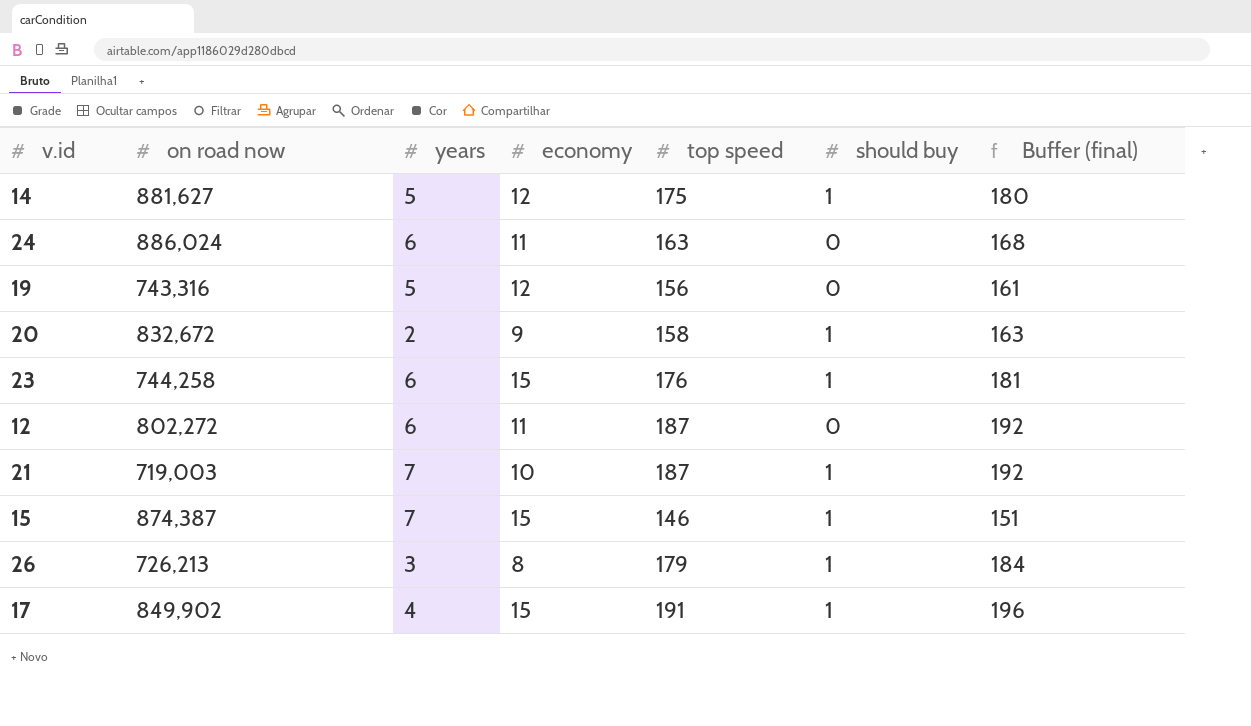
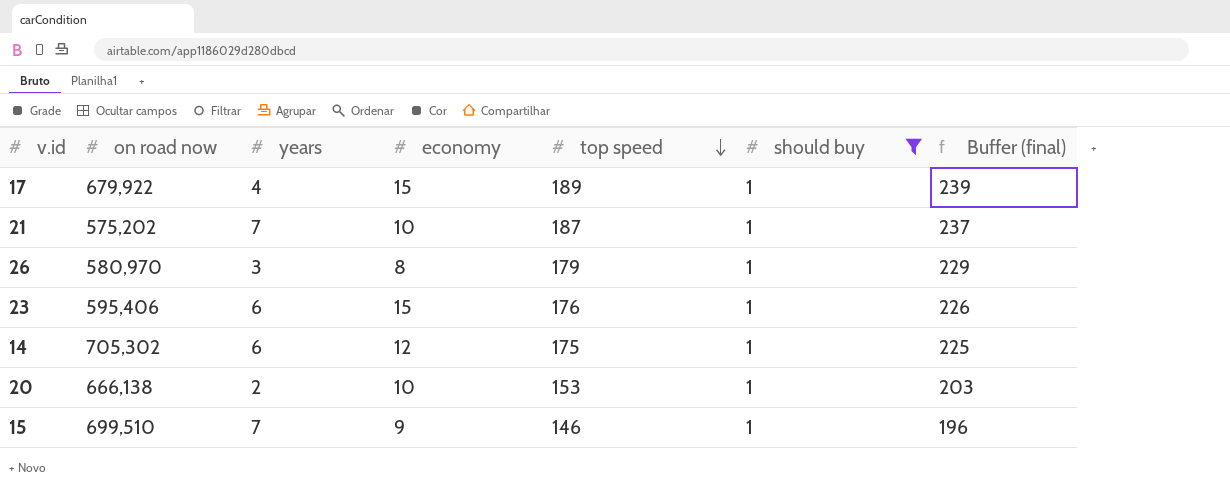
filter: none -> should buy = 1
row order: none -> top speed descending
column Buffer (final) | formula: [top speed] + 5 -> [top speed] + 50
17 | on road now: 849,902 -> 679,922
17 | top speed: 191 -> 189
21 | on road now: 719,003 -> 575,202
26 | on road now: 726,213 -> 580,970
23 | on road now: 744,258 -> 595,406
14 | on road now: 881,627 -> 705,302
14 | years: 5 -> 6
20 | on road now: 832,672 -> 666,138
20 | economy: 9 -> 10
20 | top speed: 158 -> 153
15 | on road now: 874,387 -> 699,510
15 | economy: 15 -> 9

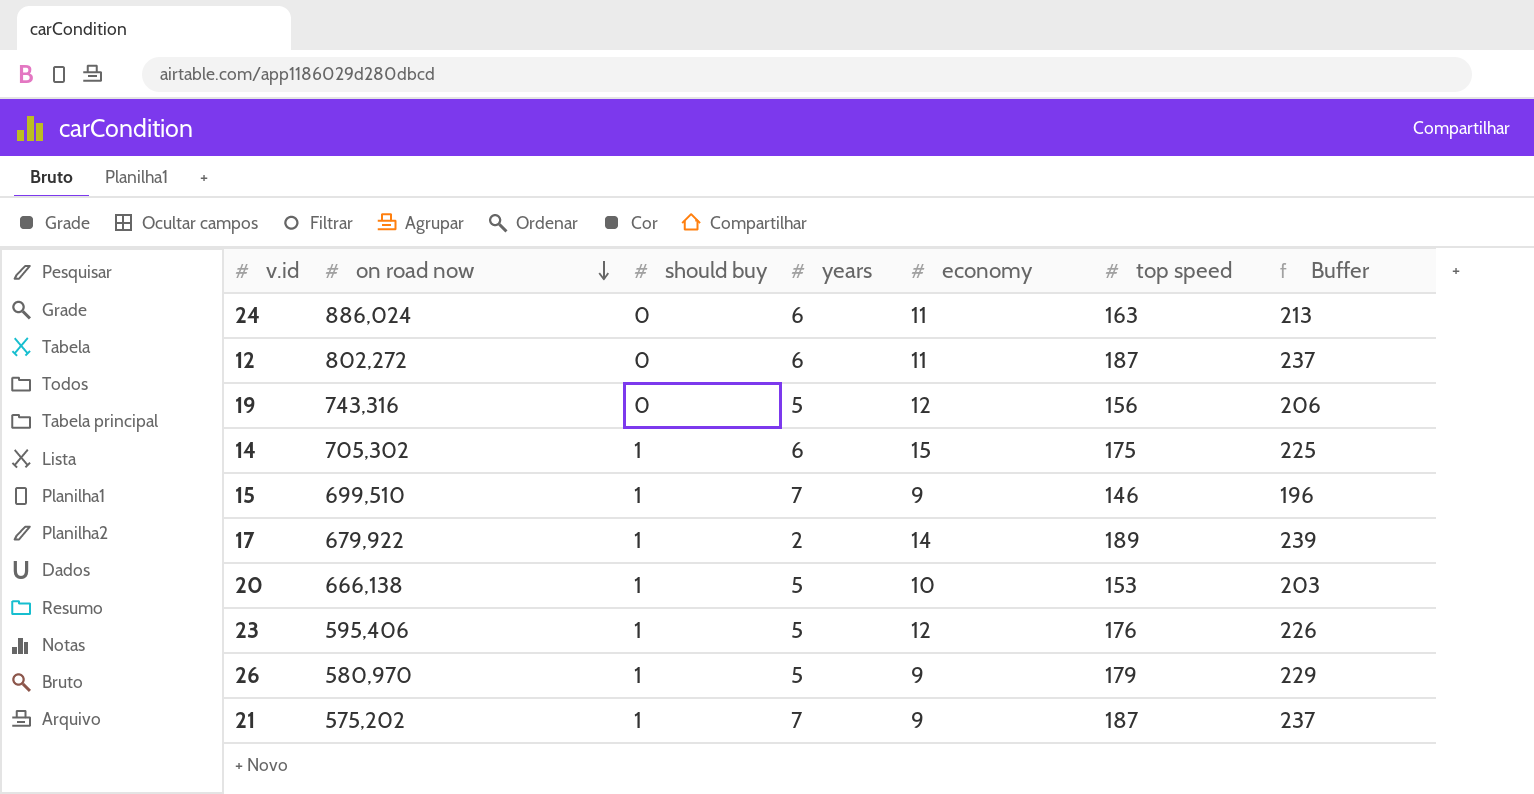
filter: should buy = 1 -> none
row order: top speed descending -> on road now descending
column should buy | position: 6 -> 3
column name: Buffer (final) -> Buffer
14 | economy: 12 -> 15
17 | years: 4 -> 2
17 | economy: 15 -> 14
20 | years: 2 -> 5
23 | years: 6 -> 5
23 | economy: 15 -> 12
26 | years: 3 -> 5
26 | economy: 8 -> 9
21 | economy: 10 -> 9

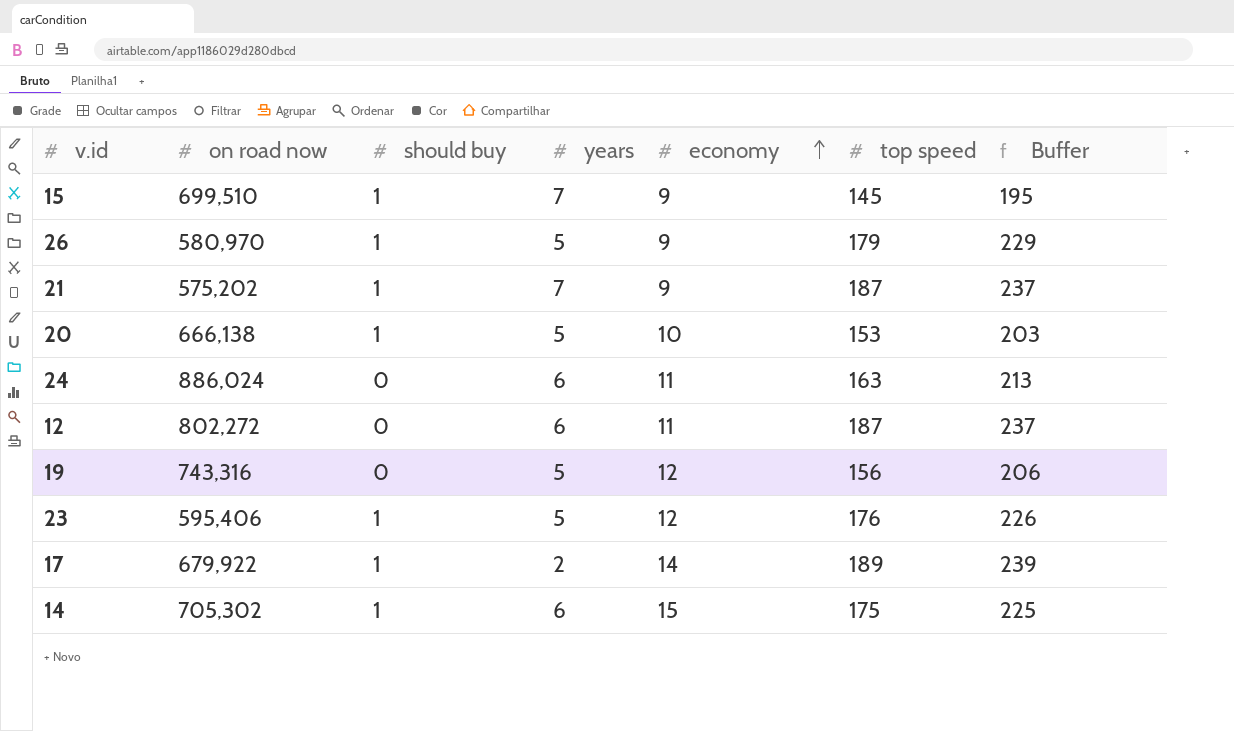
row order: on road now descending -> economy ascending
15 | top speed: 146 -> 145
15 | Buffer: 196 -> 195

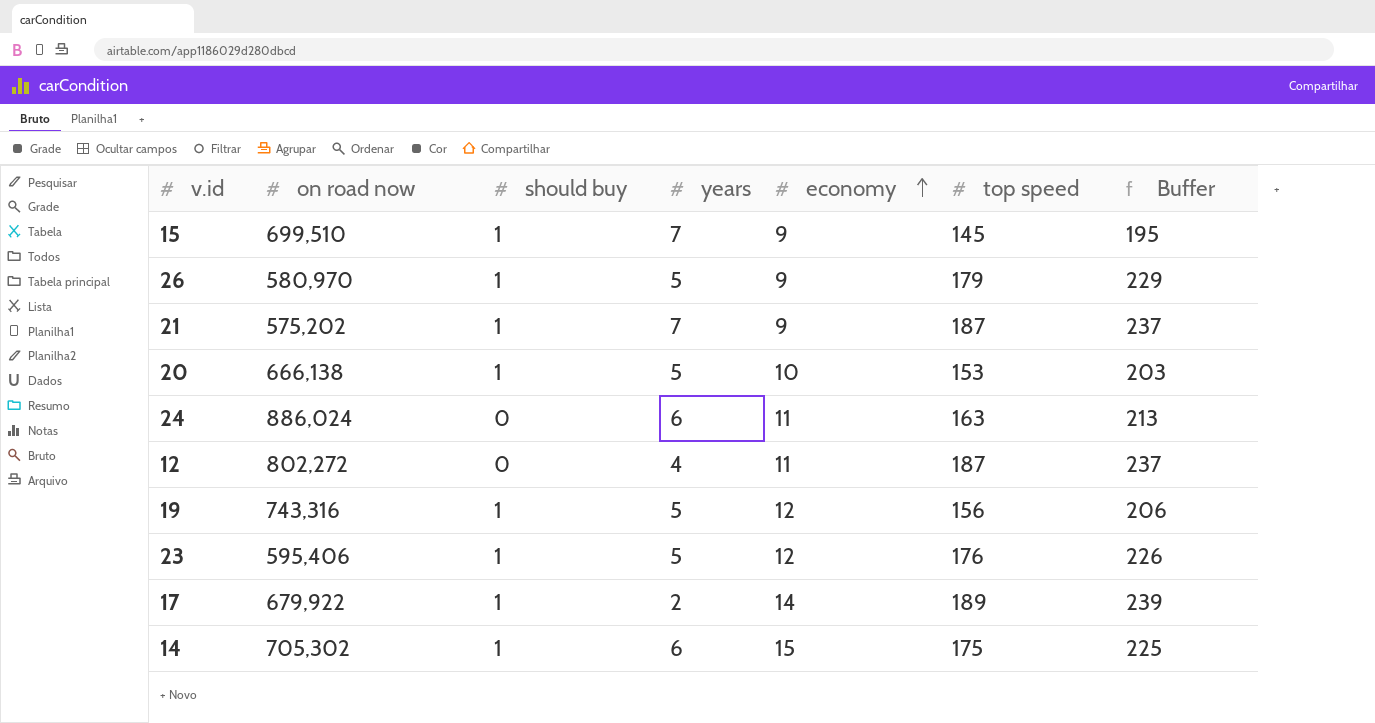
12 | years: 6 -> 4
19 | should buy: 0 -> 1

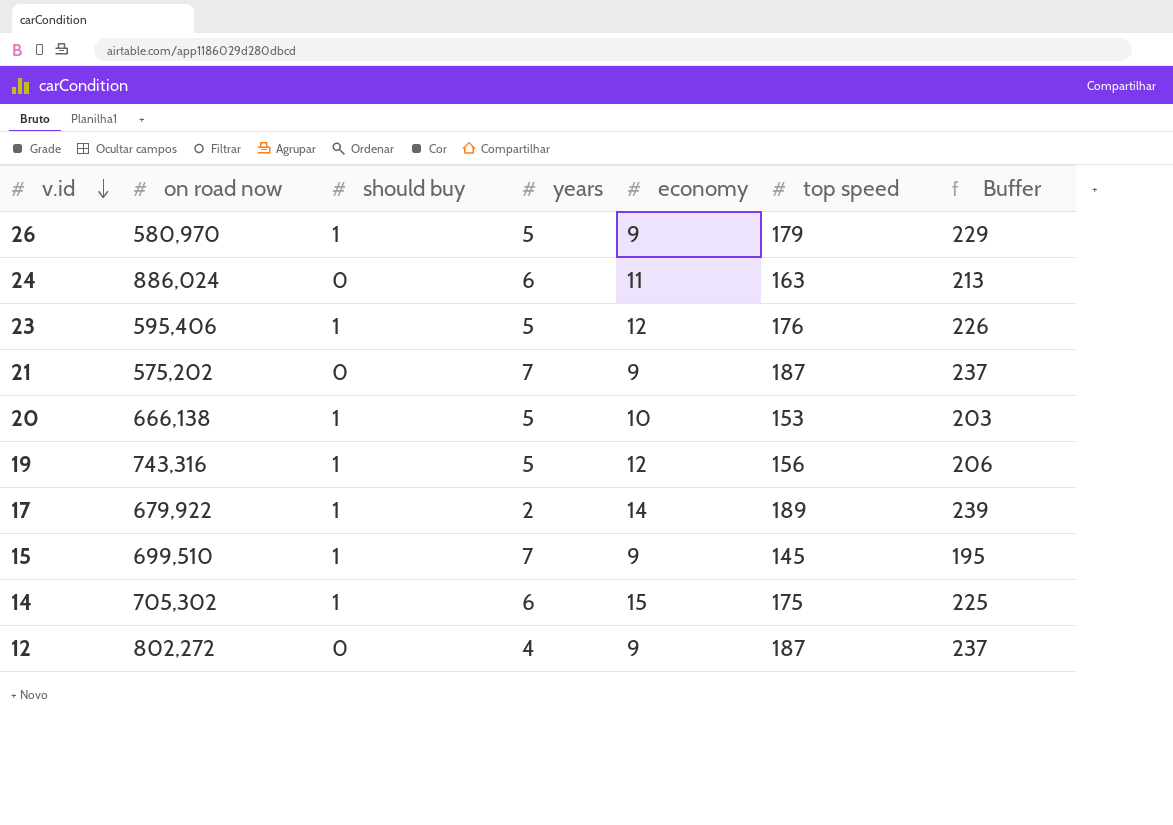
row order: economy ascending -> v.id descending
21 | should buy: 1 -> 0
12 | economy: 11 -> 9

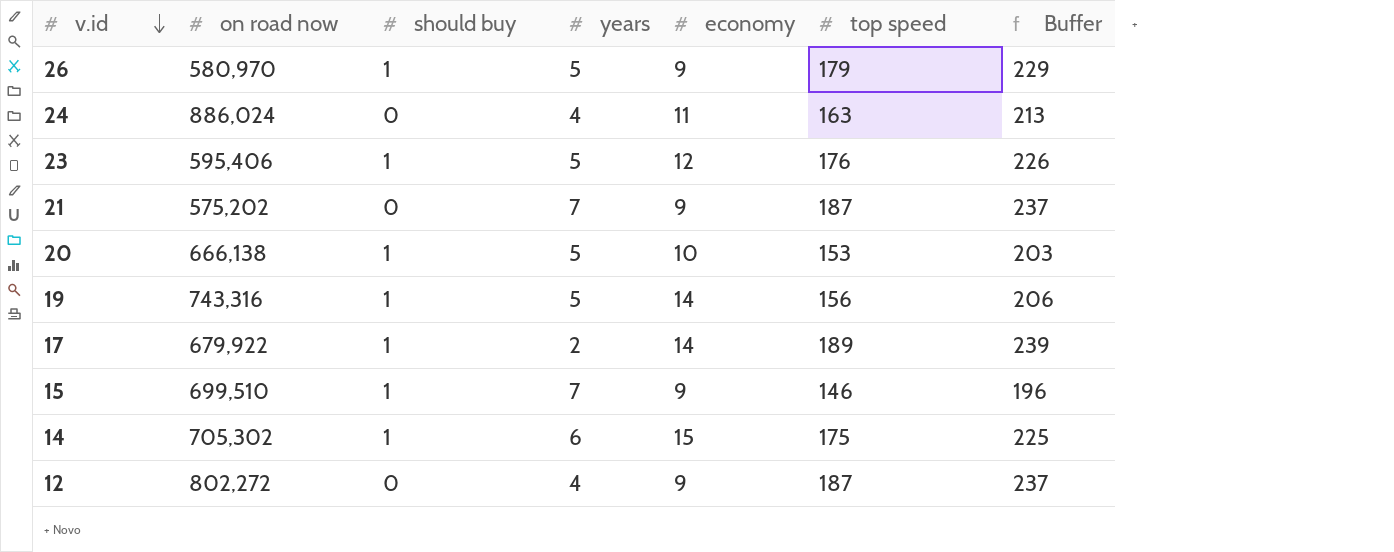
24 | years: 6 -> 4
19 | economy: 12 -> 14
15 | top speed: 145 -> 146
15 | Buffer: 195 -> 196

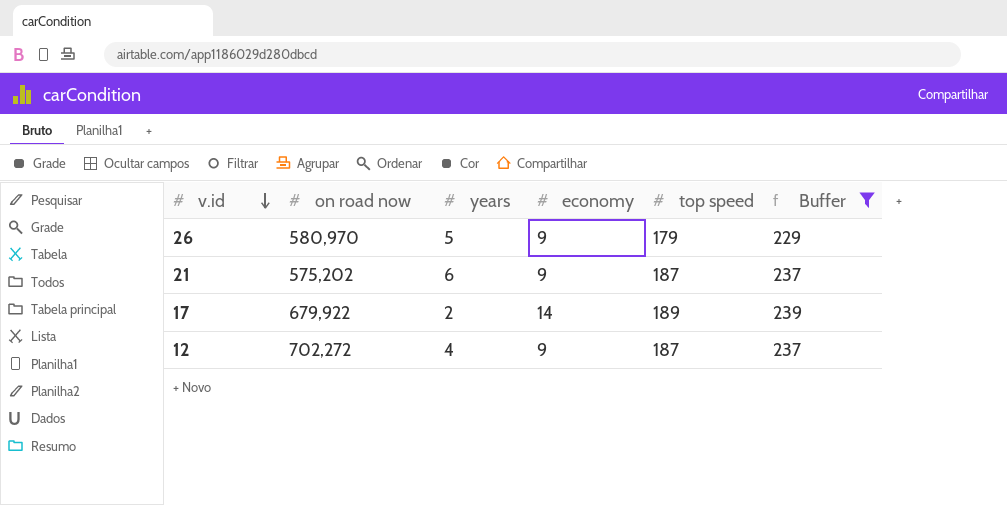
filter: none -> Buffer >= 229
column should buy | position: 3 -> none
21 | years: 7 -> 6
12 | on road now: 802,272 -> 702,272

